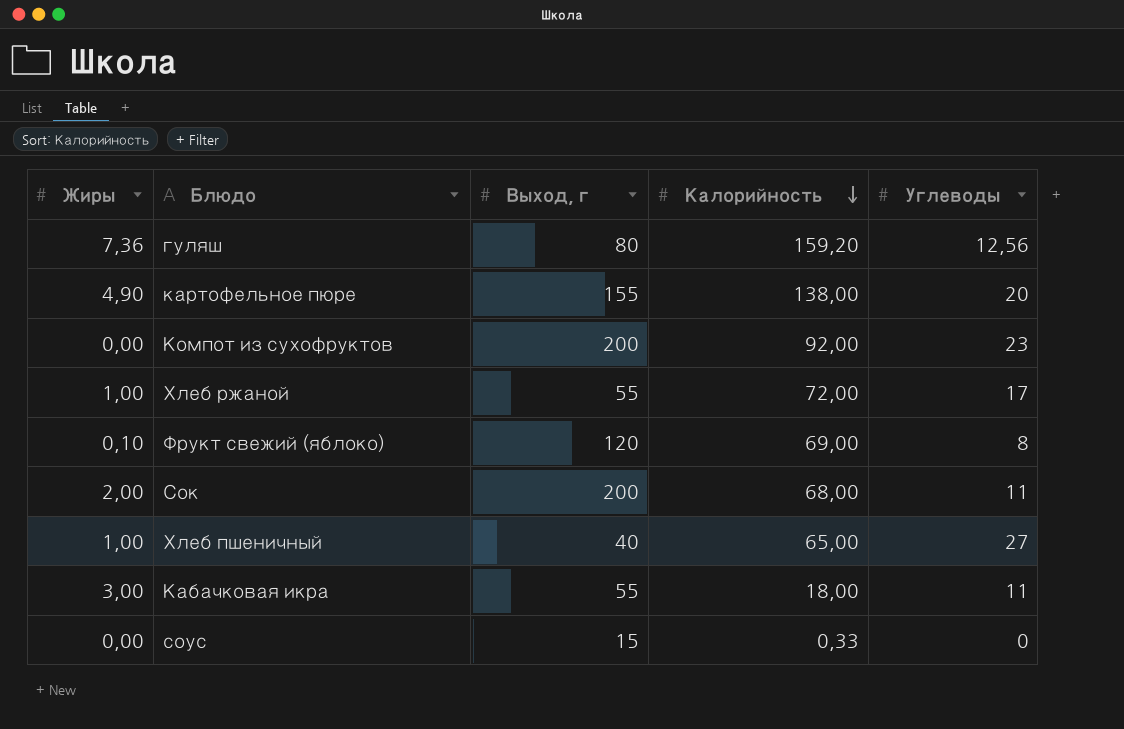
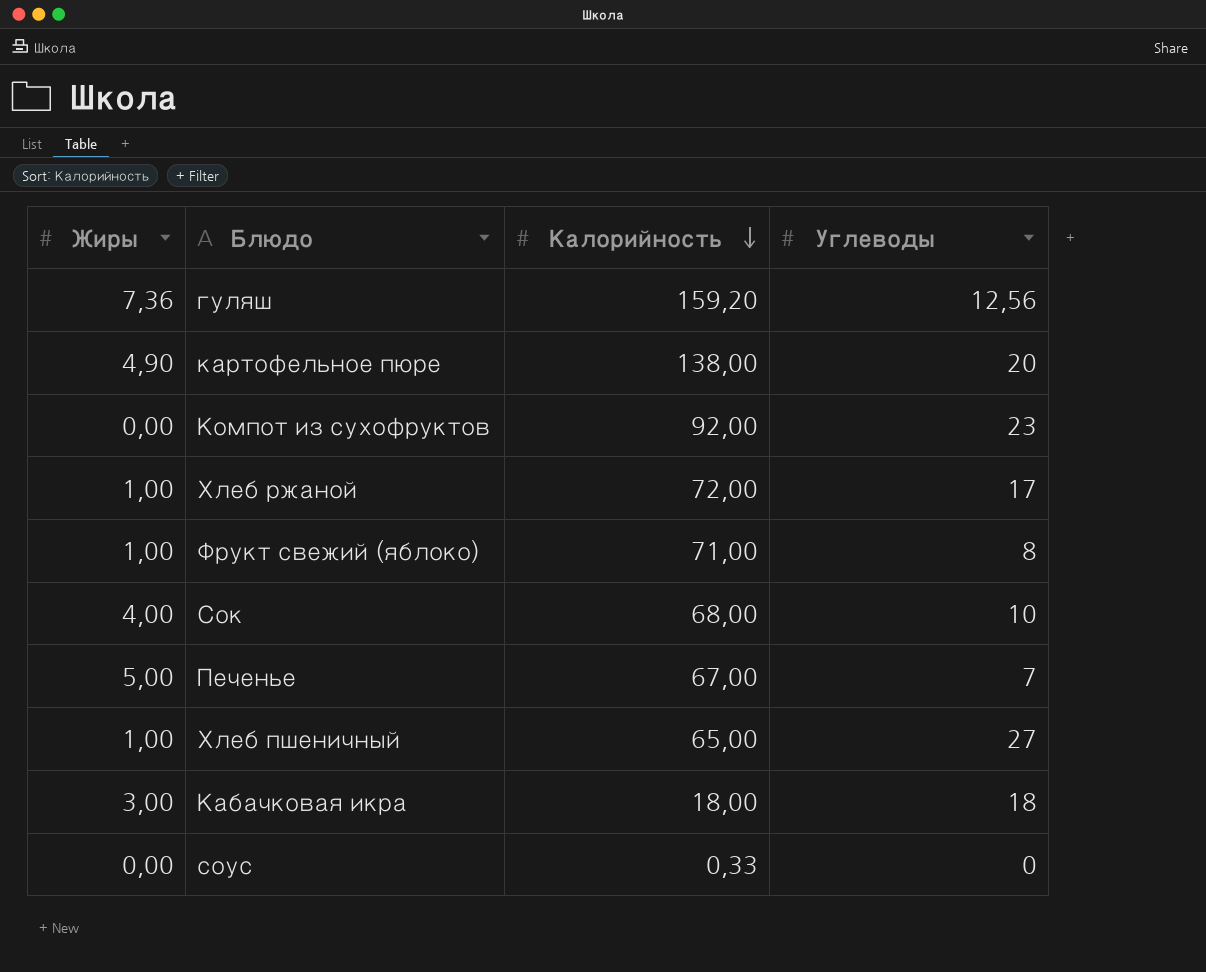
column Выход, г | position: 3 -> none
Фрукт свежий (яблоко) | Жиры: 0,10 -> 1,00
Фрукт свежий (яблоко) | Калорийность: 69,00 -> 71,00
Сок | Жиры: 2,00 -> 4,00
Сок | Углеводы: 11 -> 10
row Печенье: none -> 5,00 | 67,00 | 7
Кабачковая икра | Углеводы: 11 -> 18

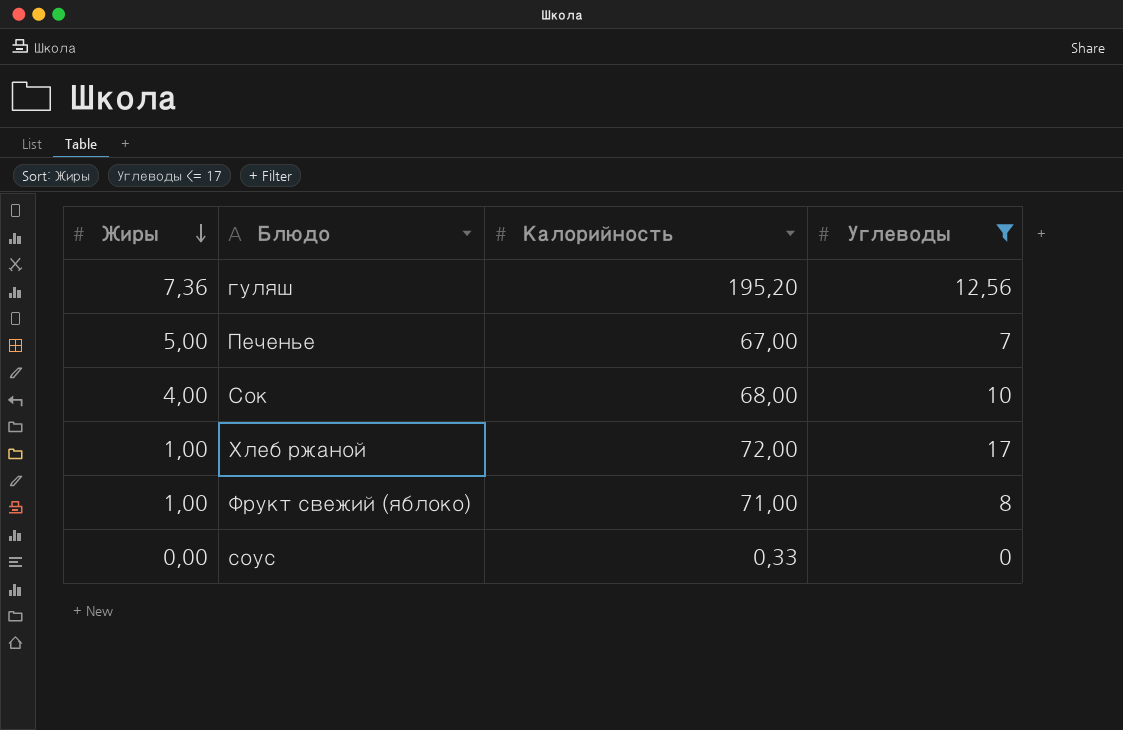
filter: none -> Углеводы <= 17
row order: Калорийность descending -> Жиры descending
гуляш | Калорийность: 159,20 -> 195,20

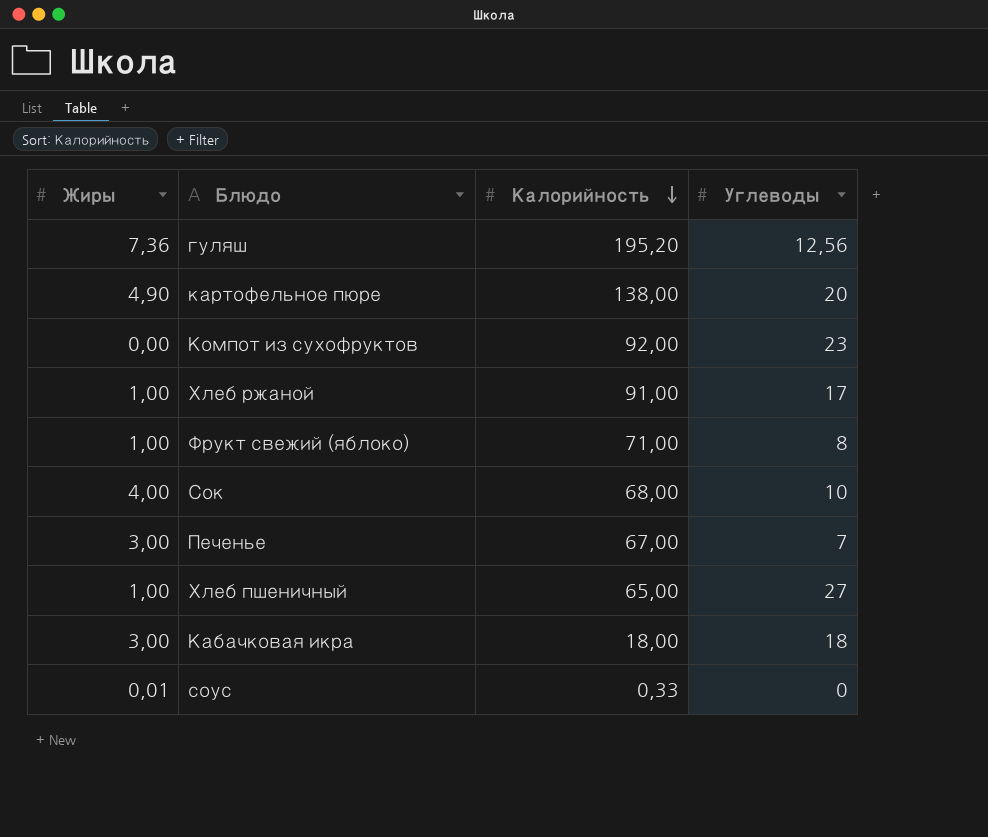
filter: Углеводы <= 17 -> none
row order: Жиры descending -> Калорийность descending
Хлеб ржаной | Калорийность: 72,00 -> 91,00
Печенье | Жиры: 5,00 -> 3,00
соус | Жиры: 0,00 -> 0,01

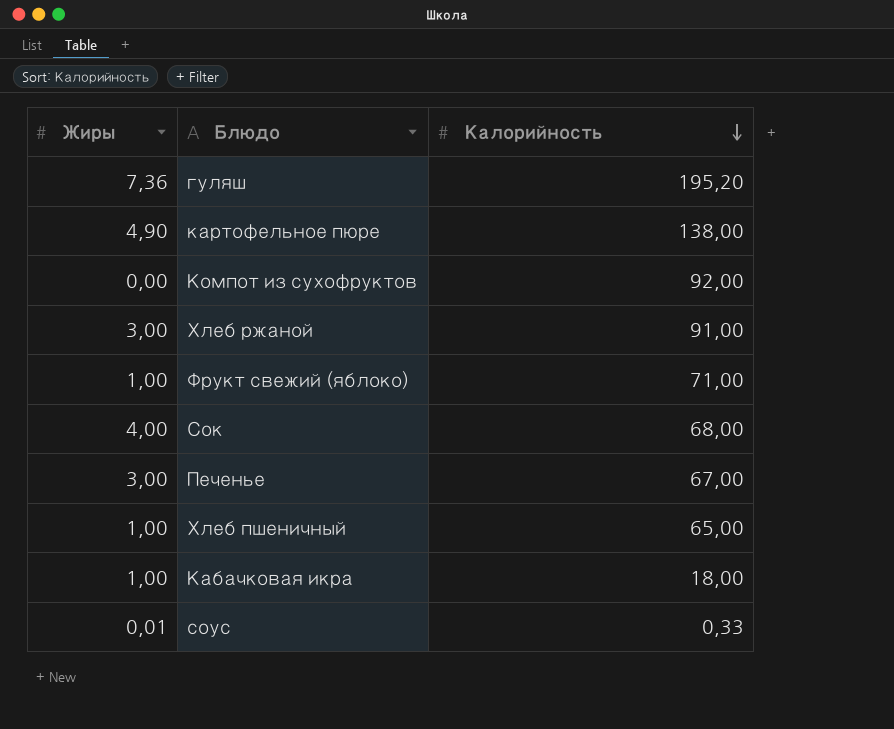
column Углеводы | position: 4 -> none
Хлеб ржаной | Жиры: 1,00 -> 3,00
Кабачковая икра | Жиры: 3,00 -> 1,00

